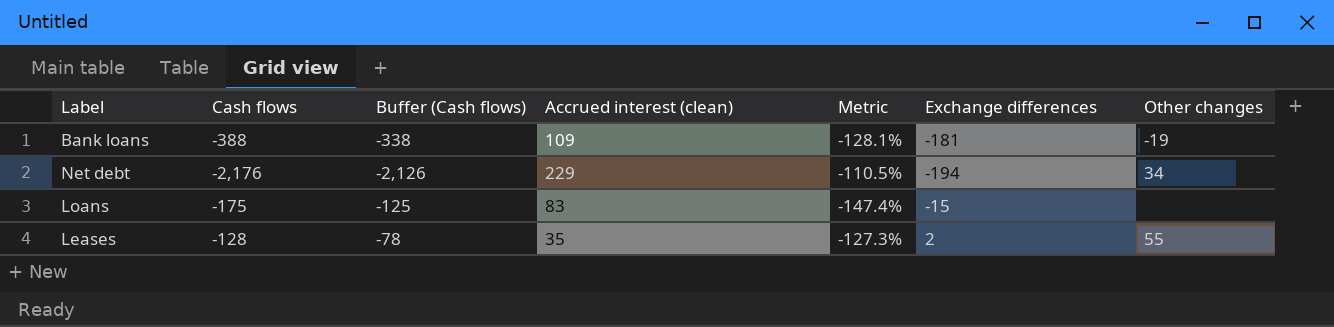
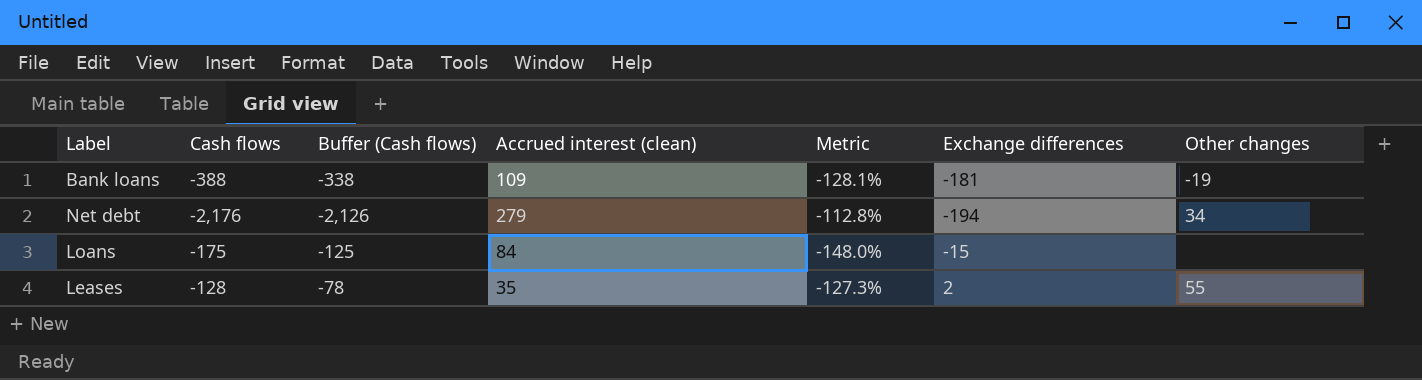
Net debt | Accrued interest (clean): 229 -> 279
Net debt | Metric: -110.5% -> -112.8%
Loans | Accrued interest (clean): 83 -> 84
Loans | Metric: -147.4% -> -148.0%

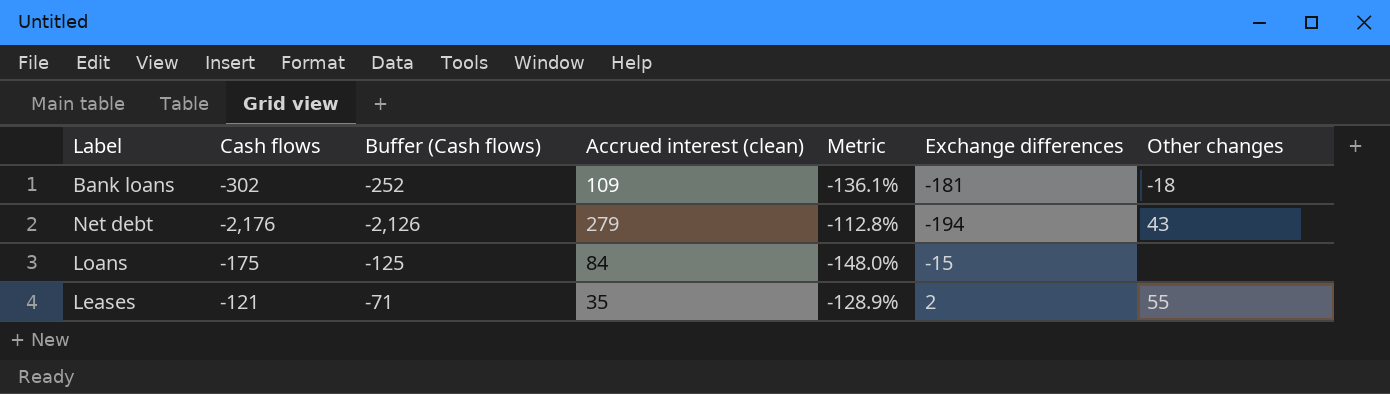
Bank loans | Cash flows: -388 -> -302
Bank loans | Buffer (Cash flows): -338 -> -252
Bank loans | Metric: -128.1% -> -136.1%
Bank loans | Other changes: -19 -> -18
Net debt | Other changes: 34 -> 43
Leases | Cash flows: -128 -> -121
Leases | Buffer (Cash flows): -78 -> -71
Leases | Metric: -127.3% -> -128.9%

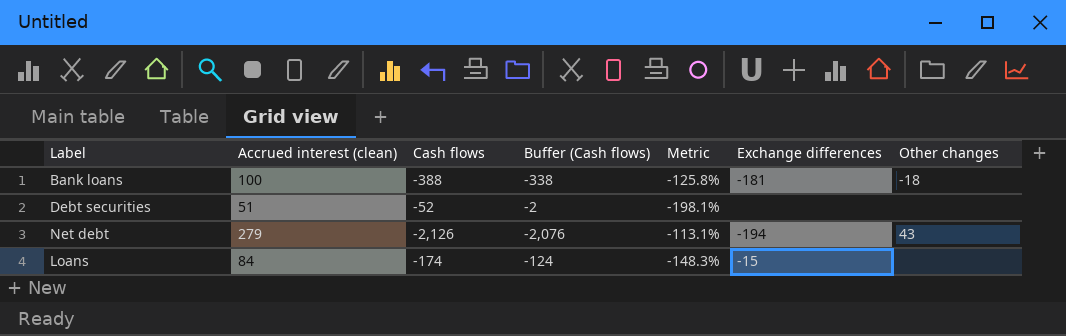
column Accrued interest (clean) | position: 4 -> 2
row Leases: -121 | -71 | 35 | -128.9% | 2 | 55 -> none
Bank loans | Accrued interest (clean): 109 -> 100
Bank loans | Cash flows: -302 -> -388
Bank loans | Buffer (Cash flows): -252 -> -338
Bank loans | Metric: -136.1% -> -125.8%
row Debt securities: none -> 51 | -52 | -2 | -198.1% | none | none
Net debt | Cash flows: -2,176 -> -2,126
Net debt | Buffer (Cash flows): -2,126 -> -2,076
Net debt | Metric: -112.8% -> -113.1%
Loans | Cash flows: -175 -> -174
Loans | Buffer (Cash flows): -125 -> -124
Loans | Metric: -148.0% -> -148.3%

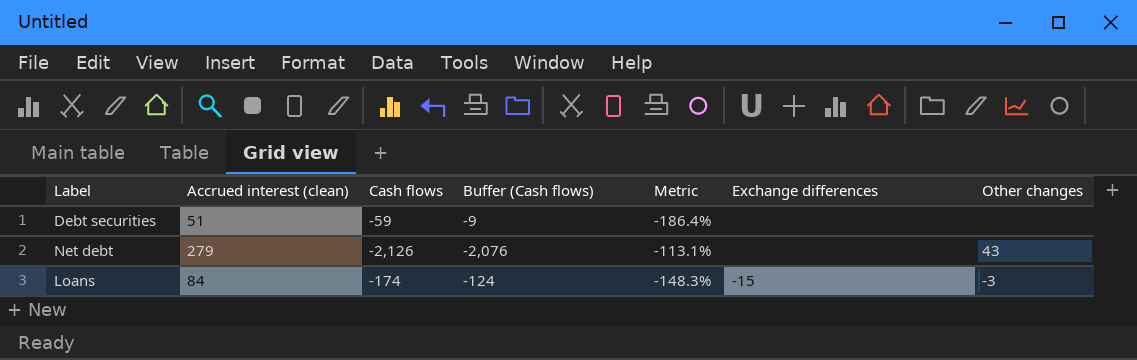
row Bank loans: 100 | -388 | -338 | -125.8% | -181 | -18 -> none
Debt securities | Cash flows: -52 -> -59
Debt securities | Buffer (Cash flows): -2 -> -9
Debt securities | Metric: -198.1% -> -186.4%
Net debt | Exchange differences: -194 -> none
Loans | Other changes: none -> -3

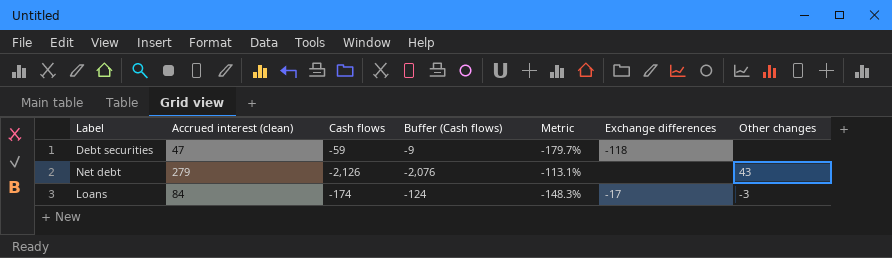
Debt securities | Accrued interest (clean): 51 -> 47
Debt securities | Metric: -186.4% -> -179.7%
Debt securities | Exchange differences: none -> -118
Loans | Exchange differences: -15 -> -17

